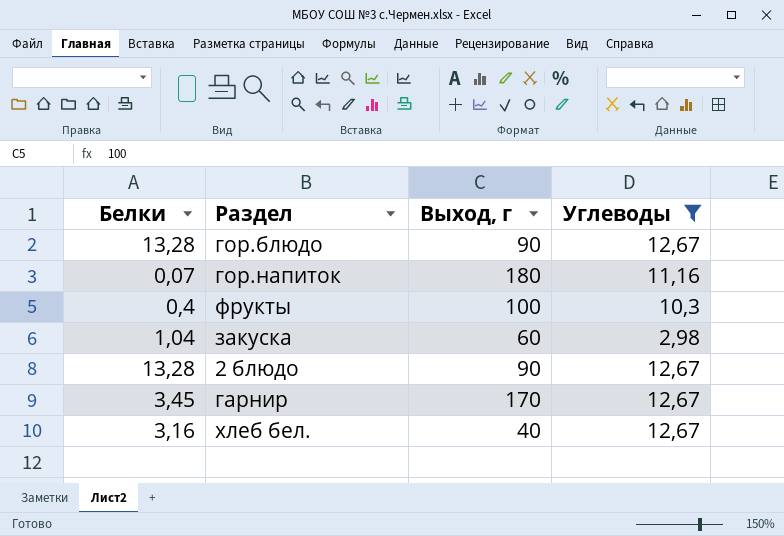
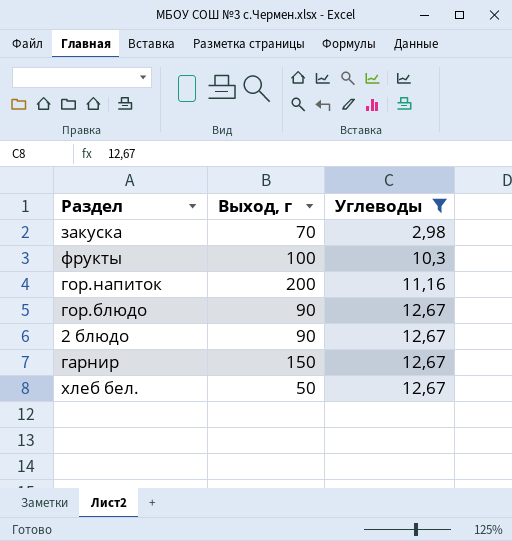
row order: none -> Углеводы ascending
column Белки | position: 1 -> none
закуска | Выход, г: 60 -> 70
гор.напиток | Выход, г: 180 -> 200
гарнир | Выход, г: 170 -> 150
хлеб бел. | Выход, г: 40 -> 50

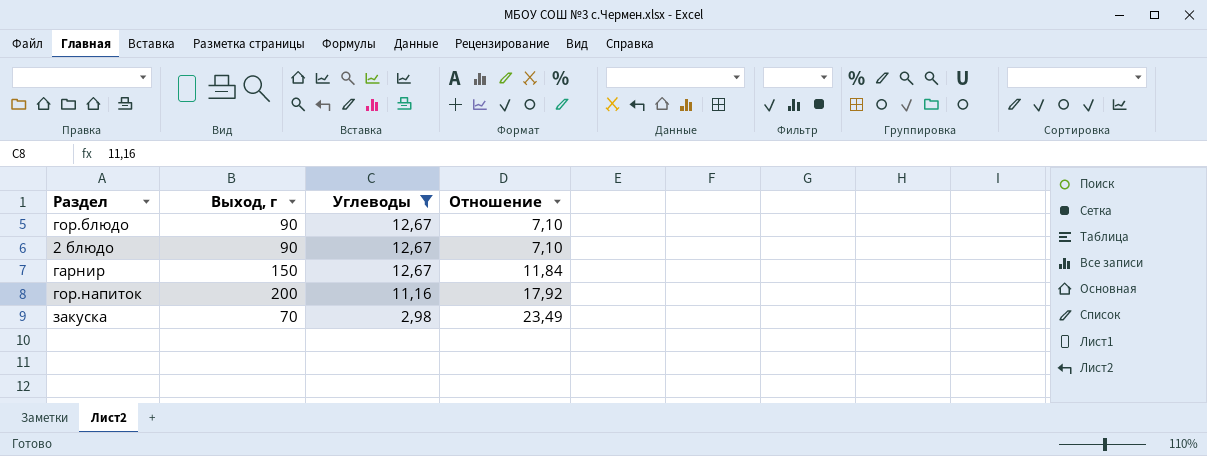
row order: Углеводы ascending -> Углеводы descending
column Отношение | formula: none -> [Выход, г] / [Углеводы]
row фрукты: 100 | 10,3 -> none
row хлеб бел.: 50 | 12,67 -> none

